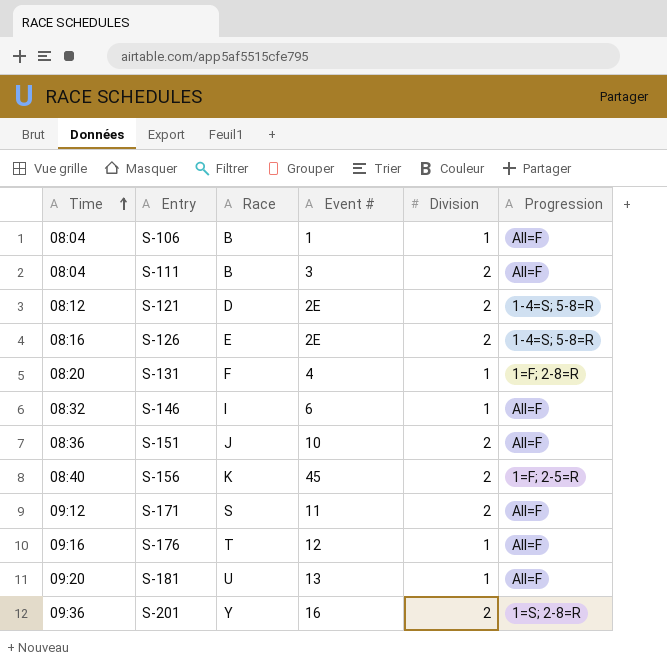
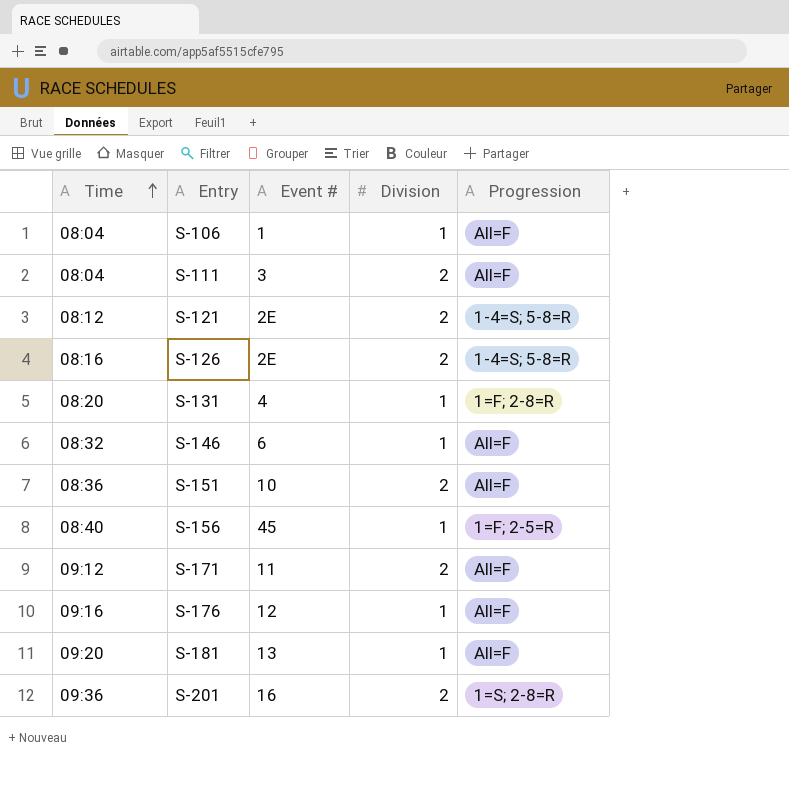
column Race | position: 3 -> none
S-156 | Division: 2 -> 1

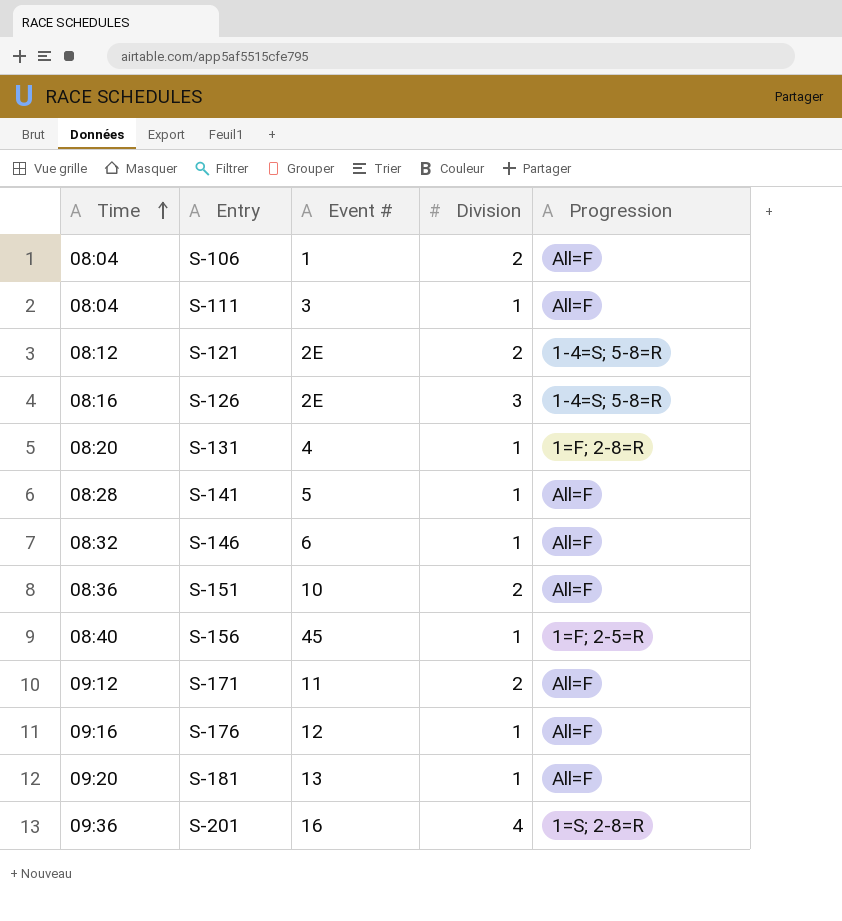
S-106 | Division: 1 -> 2
S-111 | Division: 2 -> 1
S-126 | Division: 2 -> 3
row S-141: none -> 08:28 | 5 | 1 | All=F
S-201 | Division: 2 -> 4

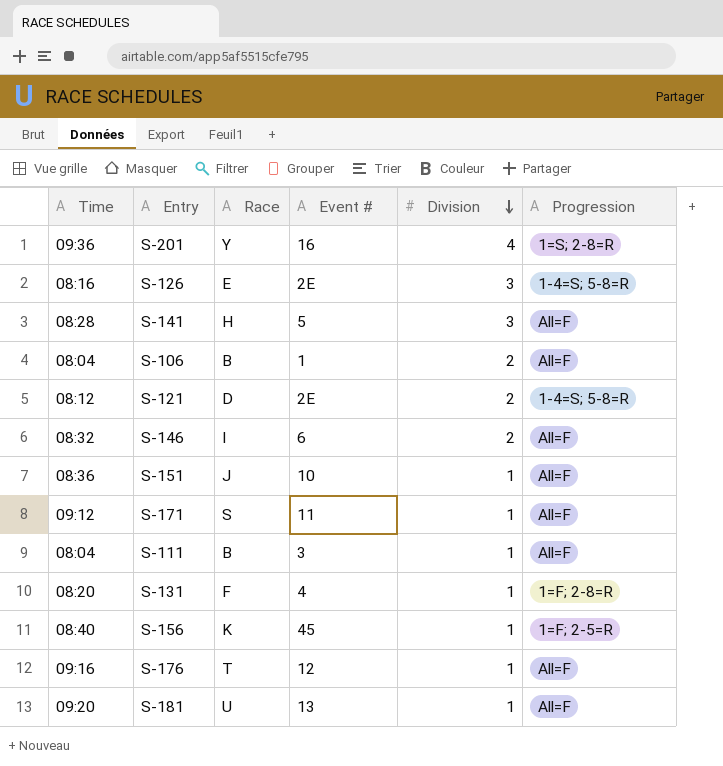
row order: Time ascending -> Division descending
column Race | position: none -> 3
S-141 | Division: 1 -> 3
S-146 | Division: 1 -> 2
S-151 | Division: 2 -> 1
S-171 | Division: 2 -> 1

